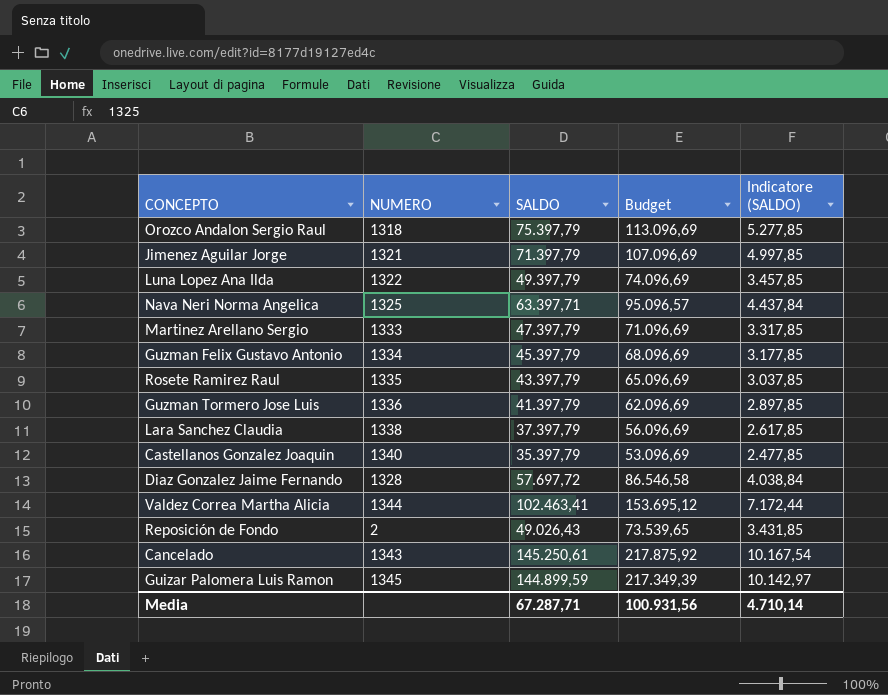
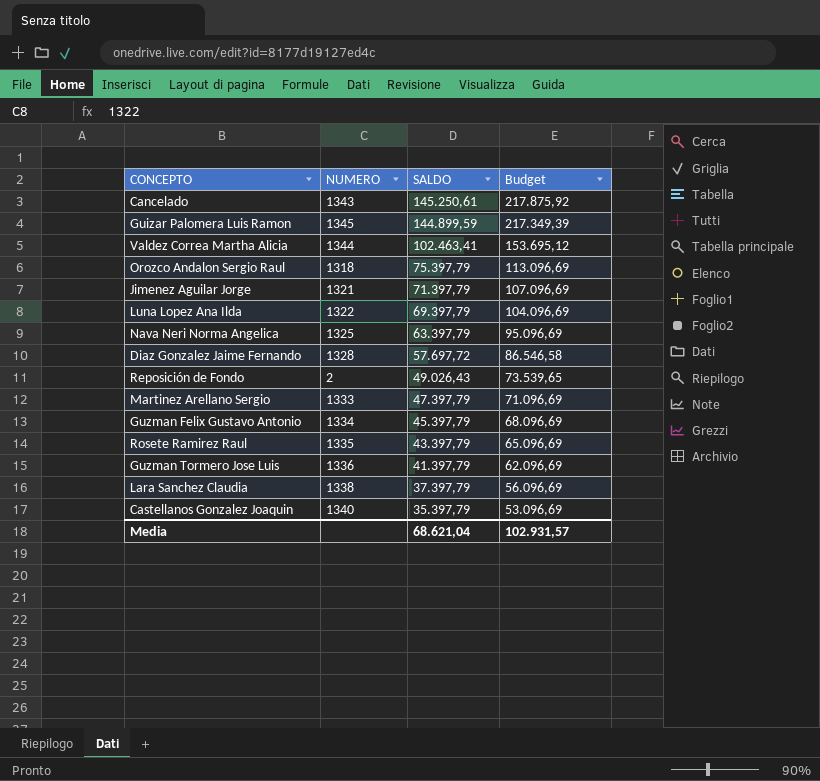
row order: none -> SALDO descending
column Indicatore (SALDO) | formula: [SALDO] * 0,07 -> none
Luna Lopez Ana Ilda | SALDO: 49.397,79 -> 69.397,79
Luna Lopez Ana Ilda | Budget: 74.096,69 -> 104.096,69
Nava Neri Norma Angelica | SALDO: 63.397,71 -> 63.397,79
Nava Neri Norma Angelica | Budget: 95.096,57 -> 95.096,69
Media | SALDO: 67.287,71 -> 68.621,04
Media | Budget: 100.931,56 -> 102.931,57

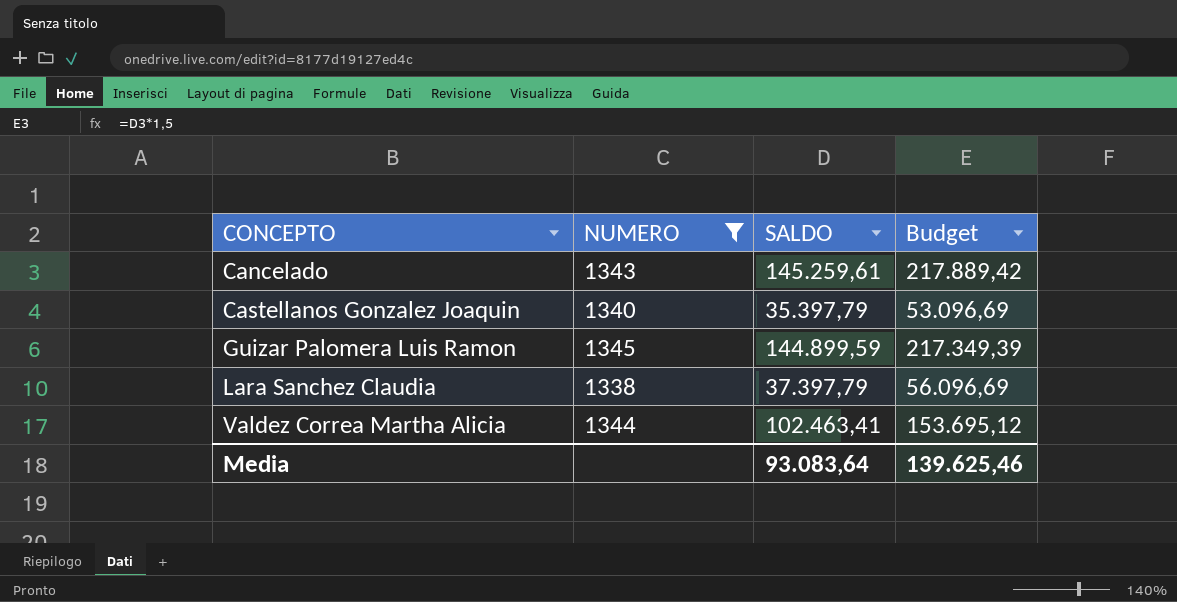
filter: none -> NUMERO >= 1338
row order: SALDO descending -> CONCEPTO ascending
Cancelado | SALDO: 145.250,61 -> 145.259,61
Cancelado | Budget: 217.875,92 -> 217.889,42
Media | SALDO: 68.621,04 -> 93.083,64
Media | Budget: 102.931,57 -> 139.625,46

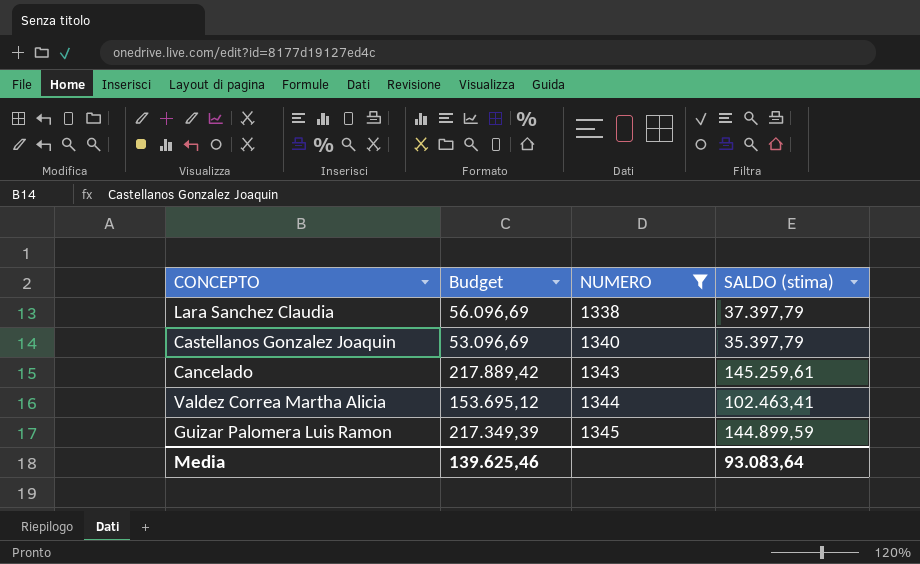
row order: CONCEPTO ascending -> NUMERO ascending
column Budget | position: 4 -> 2
column name: SALDO -> SALDO (stima)

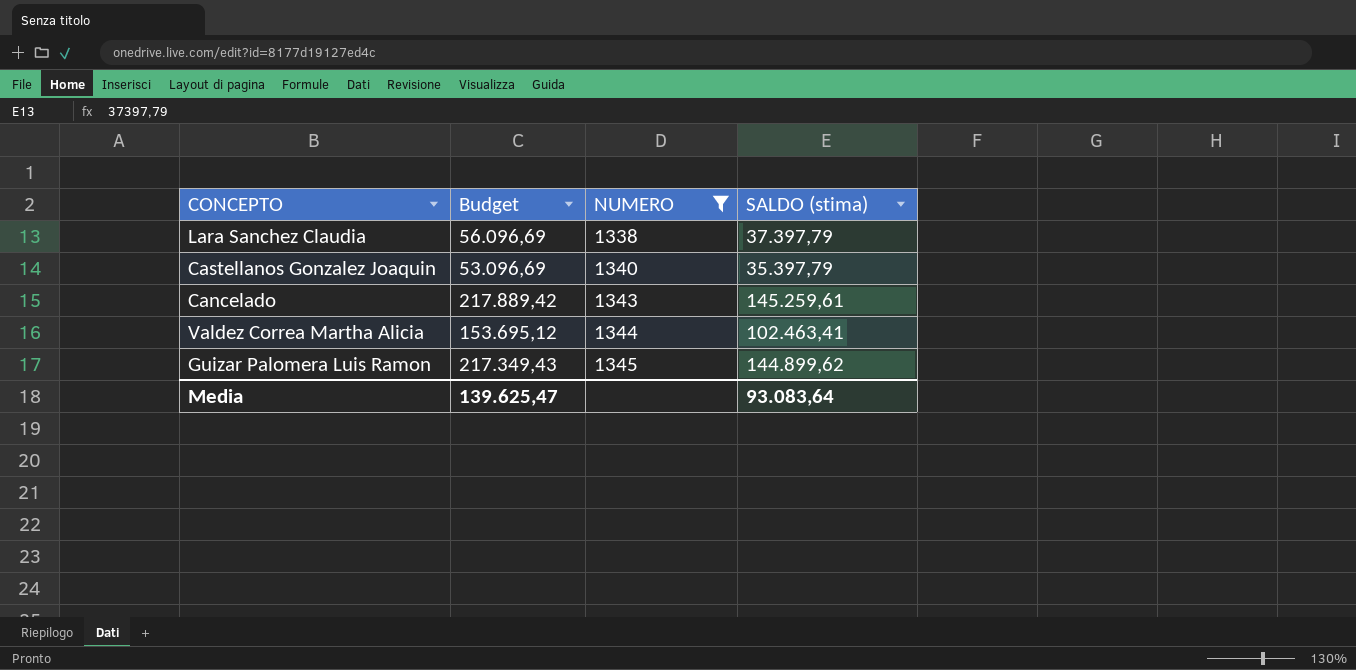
Guizar Palomera Luis Ramon | Budget: 217.349,39 -> 217.349,43
Guizar Palomera Luis Ramon | SALDO (stima): 144.899,59 -> 144.899,62
Media | Budget: 139.625,46 -> 139.625,47

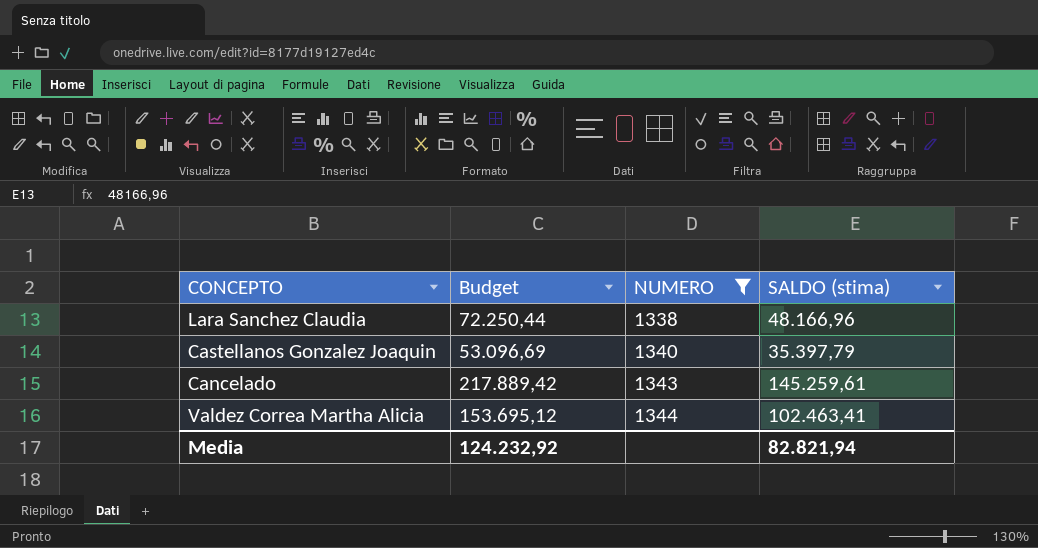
row Guizar Palomera Luis Ramon: 217.349,43 | 1345 | 144.899,62 -> none
Lara Sanchez Claudia | Budget: 56.096,69 -> 72.250,44
Lara Sanchez Claudia | SALDO (stima): 37.397,79 -> 48.166,96
Media | Budget: 139.625,47 -> 124.232,92
Media | SALDO (stima): 93.083,64 -> 82.821,94

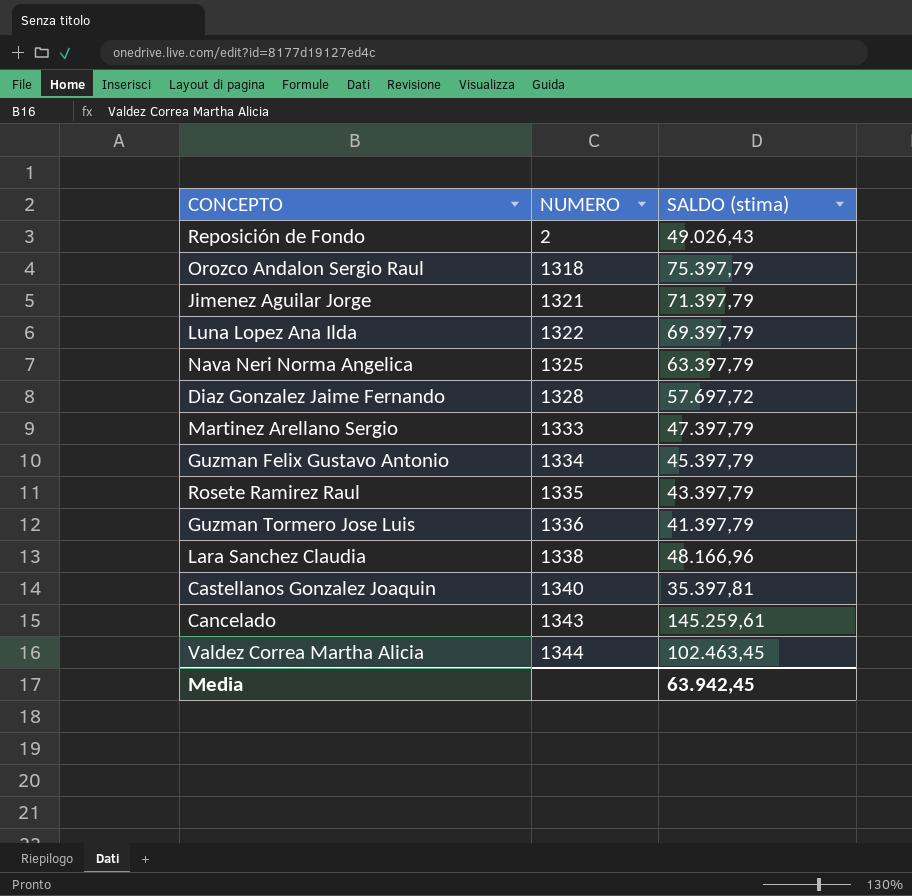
filter: NUMERO >= 1338 -> none
column Budget | formula: [SALDO (stima)] * 1,5 -> none
Castellanos Gonzalez Joaquin | SALDO (stima): 35.397,79 -> 35.397,81
Valdez Correa Martha Alicia | SALDO (stima): 102.463,41 -> 102.463,45
Media | SALDO (stima): 82.821,94 -> 63.942,45

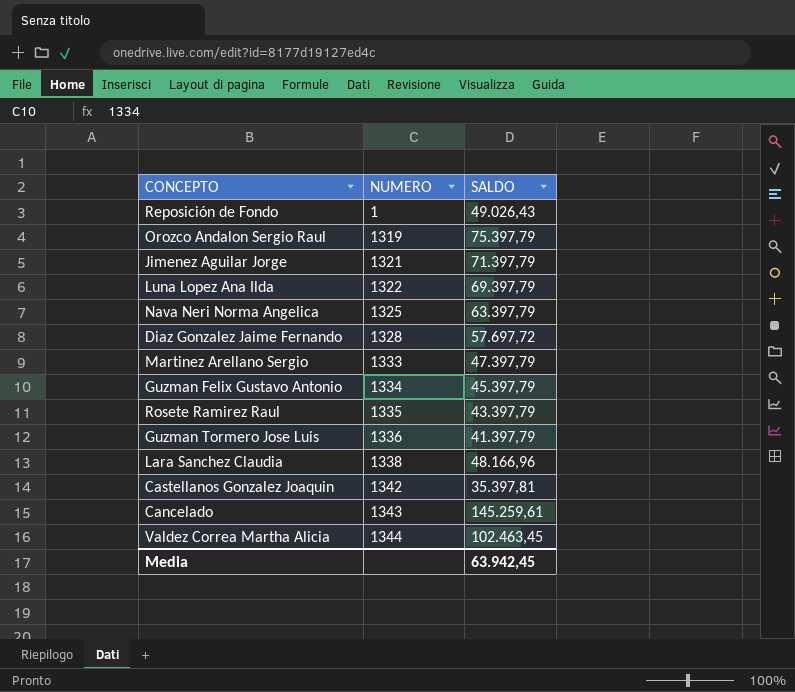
column name: SALDO (stima) -> SALDO
Reposición de Fondo | NUMERO: 2 -> 1
Orozco Andalon Sergio Raul | NUMERO: 1318 -> 1319
Castellanos Gonzalez Joaquin | NUMERO: 1340 -> 1342

